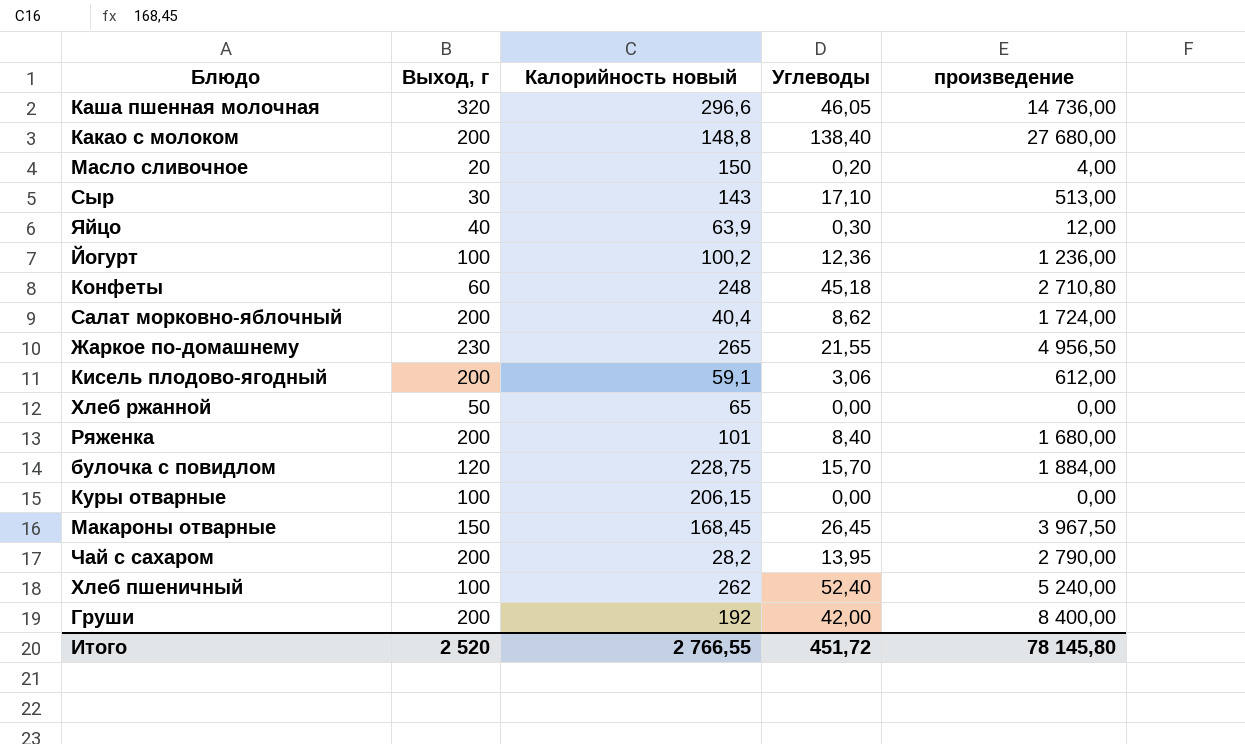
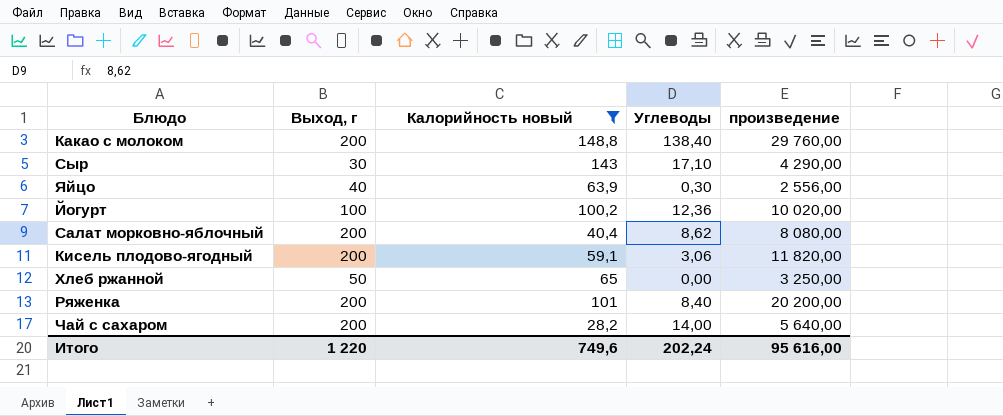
filter: none -> Калорийность новый <= 148,8
column произведение | formula: [Выход, г] * [Углеводы] -> [Выход, г] * [Калорийность новый]
Чай с сахаром | Углеводы: 13,95 -> 14,00
Итого | Выход, г: 2 520 -> 1 220
Итого | Калорийность новый: 2 766,55 -> 749,6
Итого | Углеводы: 451,72 -> 202,24
Итого | произведение: 78 145,80 -> 95 616,00

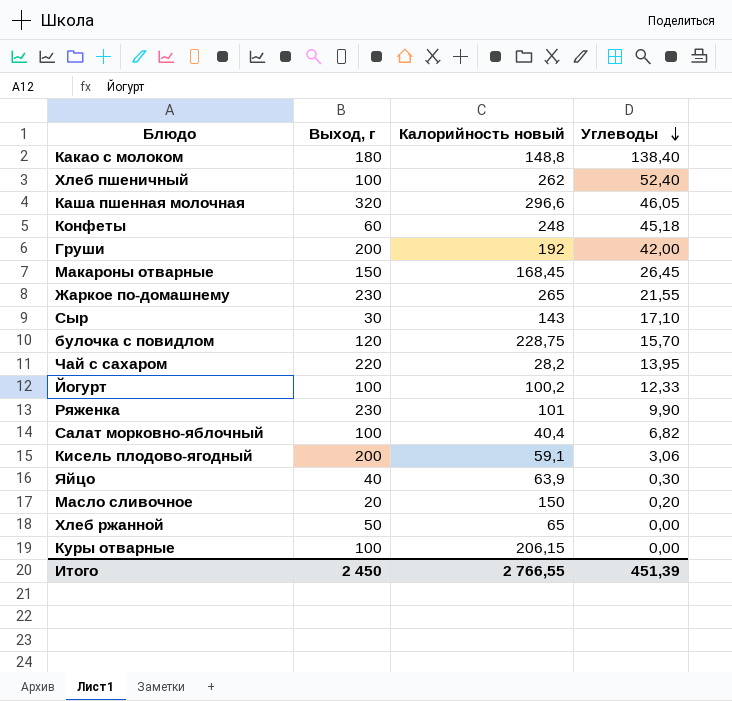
filter: Калорийность новый <= 148,8 -> none
row order: none -> Углеводы descending
column произведение | formula: [Выход, г] * [Калорийность новый] -> none
Какао с молоком | Выход, г: 200 -> 180
Чай с сахаром | Выход, г: 200 -> 220
Чай с сахаром | Углеводы: 14,00 -> 13,95
Йогурт | Углеводы: 12,36 -> 12,33
Ряженка | Выход, г: 200 -> 230
Ряженка | Углеводы: 8,40 -> 9,90
Салат морковно-яблочный | Выход, г: 200 -> 100
Салат морковно-яблочный | Углеводы: 8,62 -> 6,82
Итого | Выход, г: 1 220 -> 2 450
Итого | Калорийность новый: 749,6 -> 2 766,55
Итого | Углеводы: 202,24 -> 451,39

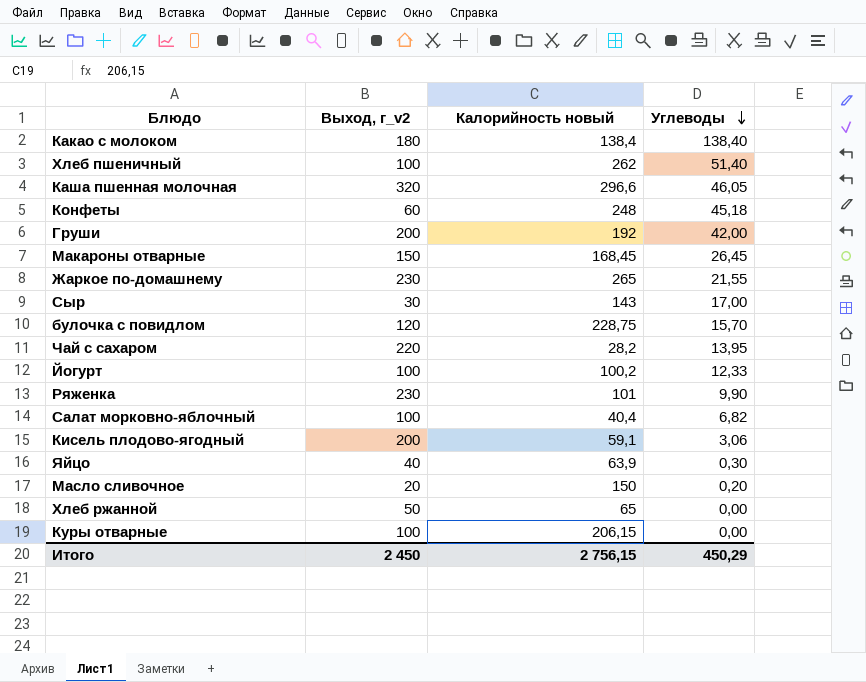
column name: Выход, г -> Выход, г_v2
Какао с молоком | Калорийность новый: 148,8 -> 138,4
Хлеб пшеничный | Углеводы: 52,40 -> 51,40
Сыр | Углеводы: 17,10 -> 17,00
Итого | Калорийность новый: 2 766,55 -> 2 756,15
Итого | Углеводы: 451,39 -> 450,29

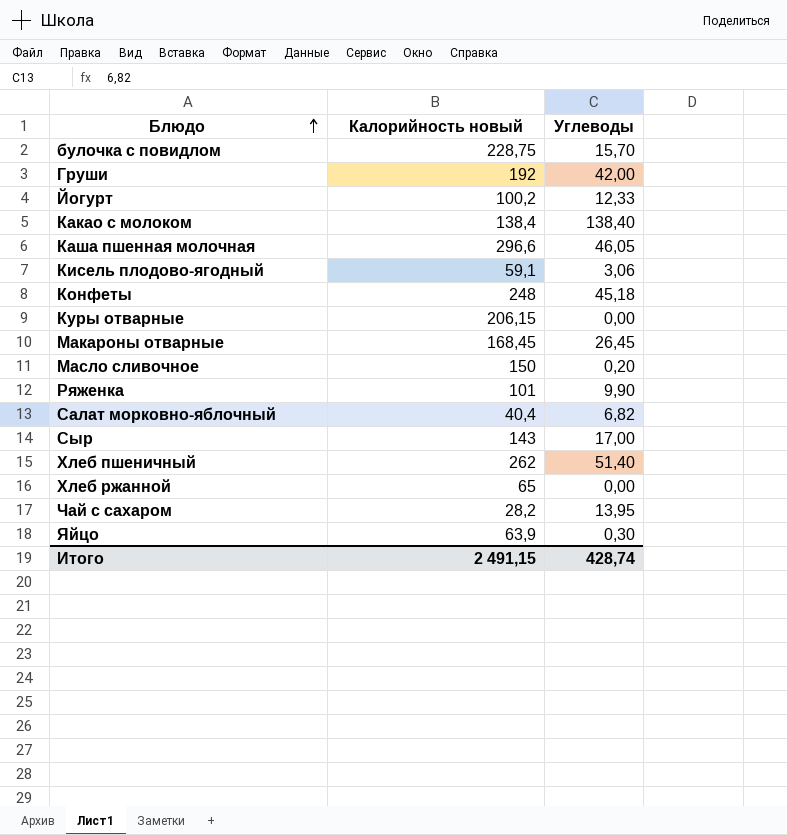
row order: Углеводы descending -> Блюдо ascending
column Выход, г_v2 | position: 2 -> none
row Жаркое по-домашнему: 230 | 265 | 21,55 -> none
Итого | Калорийность новый: 2 756,15 -> 2 491,15
Итого | Углеводы: 450,29 -> 428,74

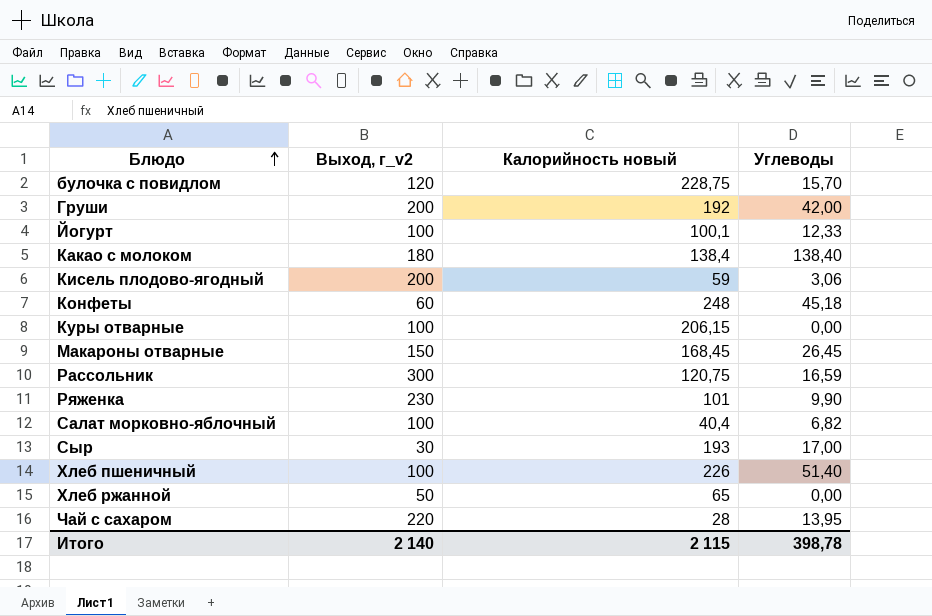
column Выход, г_v2 | position: none -> 2
row Каша пшенная молочная: 296,6 | 46,05 -> none
row Масло сливочное: 150 | 0,20 -> none
row Яйцо: 63,9 | 0,30 -> none
Йогурт | Калорийность новый: 100,2 -> 100,1
Кисель плодово-ягодный | Калорийность новый: 59,1 -> 59
row Рассольник: none -> 300 | 120,75 | 16,59
Сыр | Калорийность новый: 143 -> 193
Хлеб пшеничный | Калорийность новый: 262 -> 226
Чай с сахаром | Калорийность новый: 28,2 -> 28
Итого | Калорийность новый: 2 491,15 -> 2 115
Итого | Углеводы: 428,74 -> 398,78

